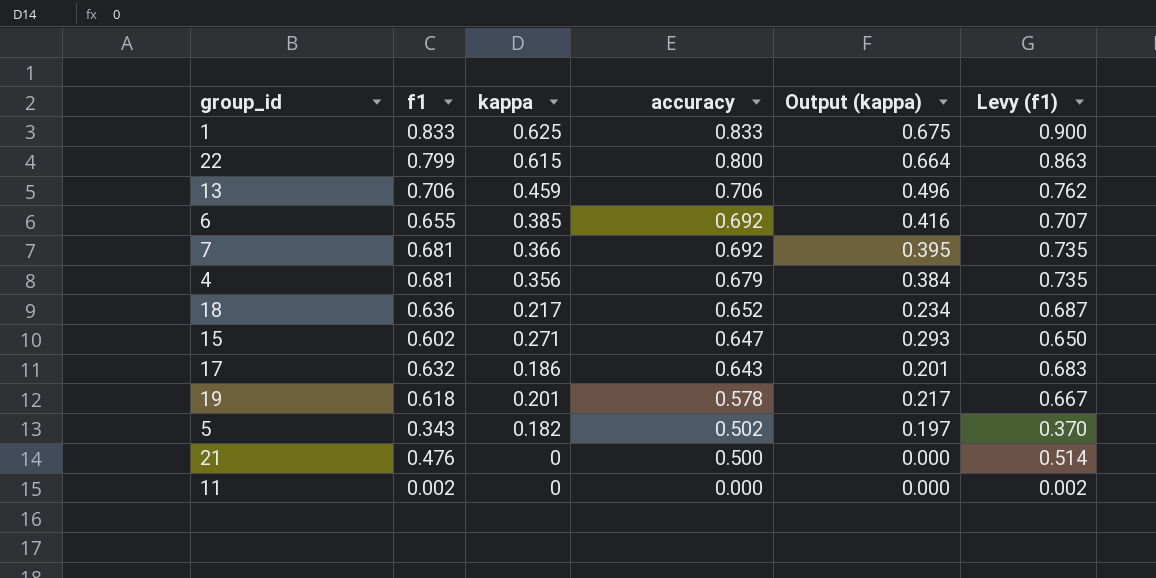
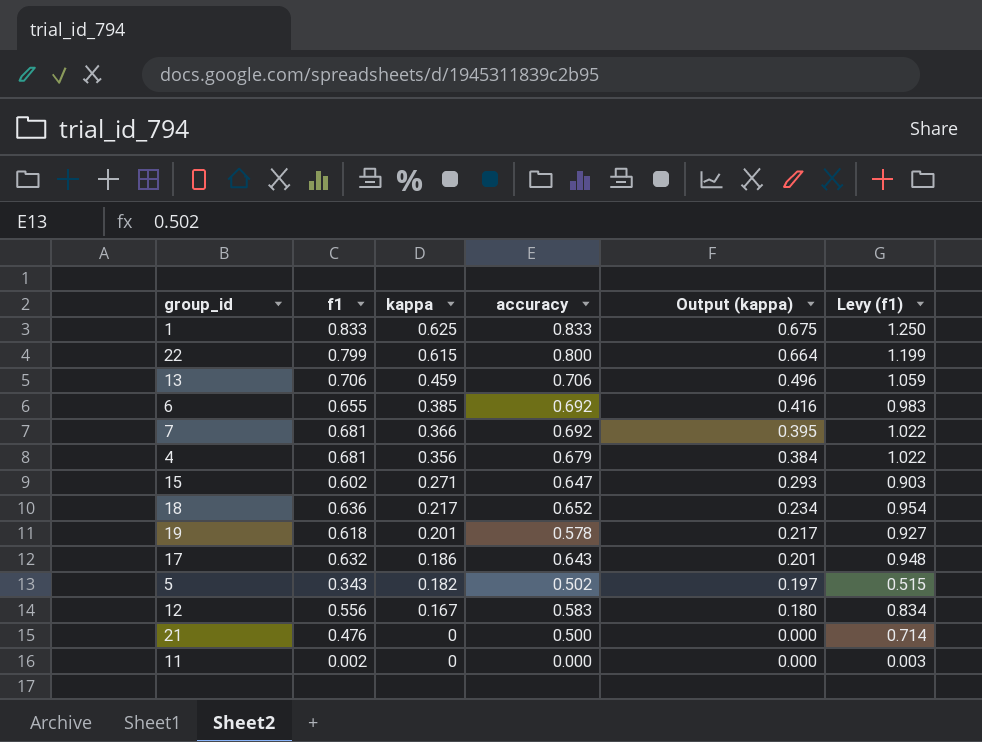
row order: accuracy descending -> kappa descending
column Levy (f1) | formula: [f1] * 1.08 -> [f1] * 1.5
row 12: none -> 0.556 | 0.167 | 0.583 | 0.180 | 0.834

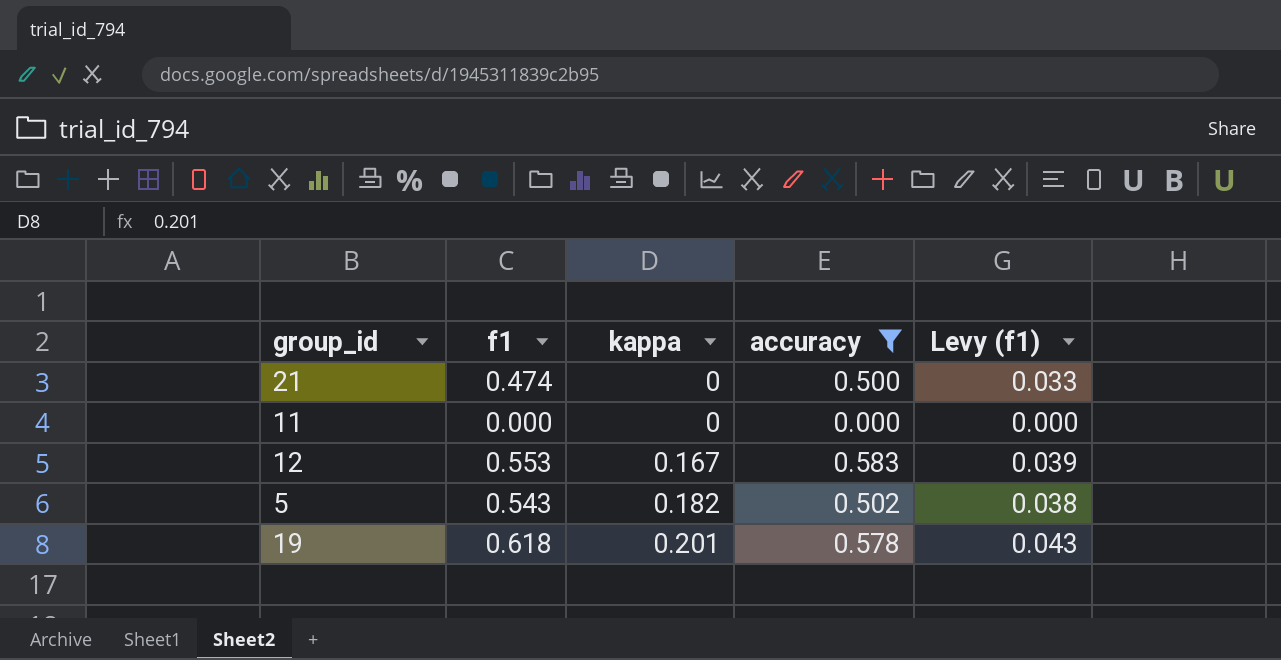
filter: none -> accuracy <= 0.583
row order: kappa descending -> kappa ascending
column Output (kappa) | formula: [kappa] * 1.08 -> none
column Levy (f1) | formula: [f1] * 1.5 -> [f1] * 0.07
21 | f1: 0.476 -> 0.474
11 | f1: 0.002 -> 0.000
12 | f1: 0.556 -> 0.553
5 | f1: 0.343 -> 0.543

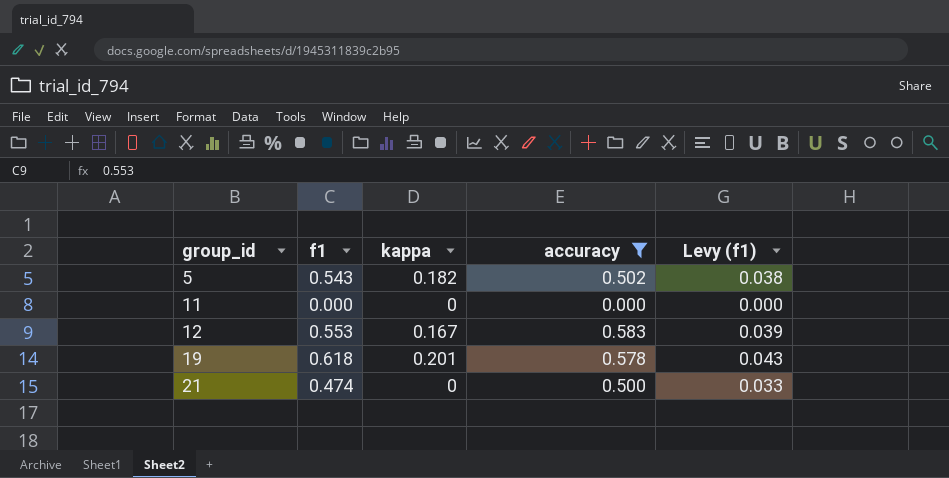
row order: kappa ascending -> group_id ascending

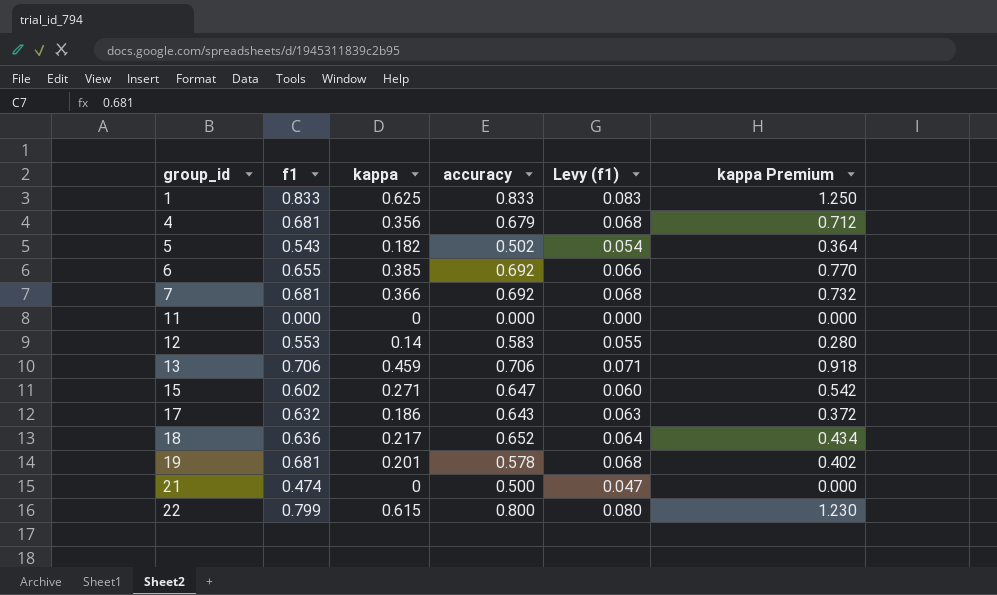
filter: accuracy <= 0.583 -> none
column Levy (f1) | formula: [f1] * 0.07 -> [f1] * 0.1
column kappa Premium | formula: none -> [kappa] * 2
12 | kappa: 0.167 -> 0.14
19 | f1: 0.618 -> 0.681

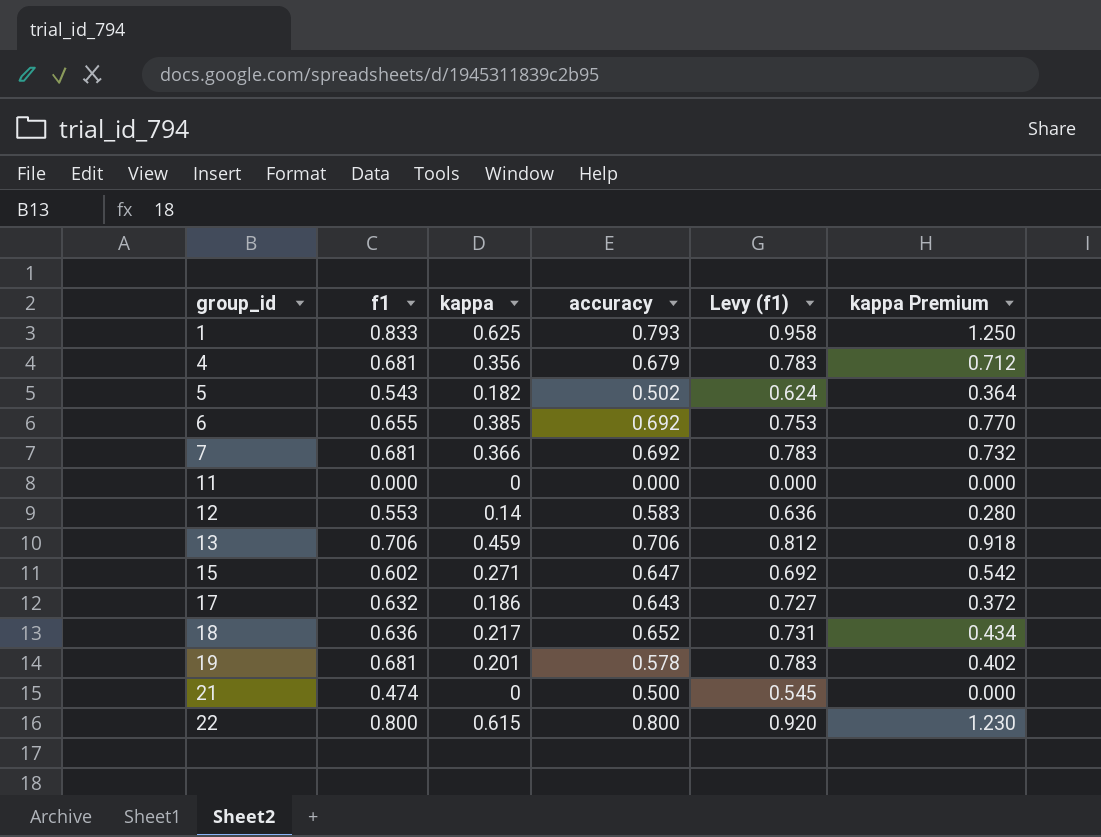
column Levy (f1) | formula: [f1] * 0.1 -> [f1] * 1.15
1 | accuracy: 0.833 -> 0.793
22 | f1: 0.799 -> 0.800

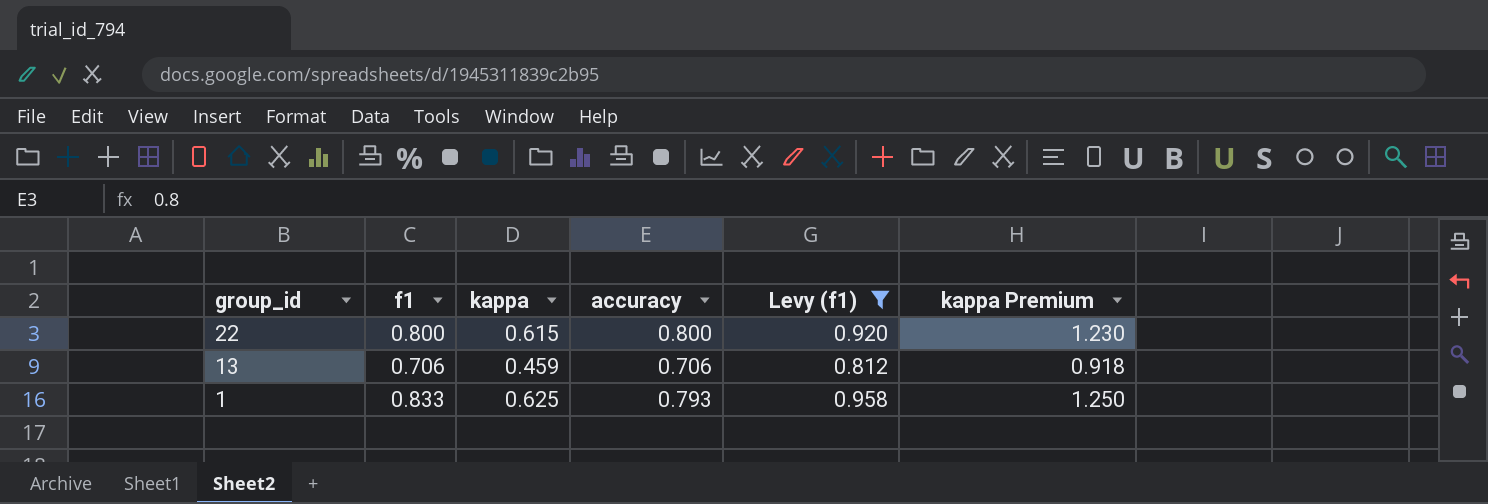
filter: none -> Levy (f1) >= 0.812
row order: group_id ascending -> group_id descending

